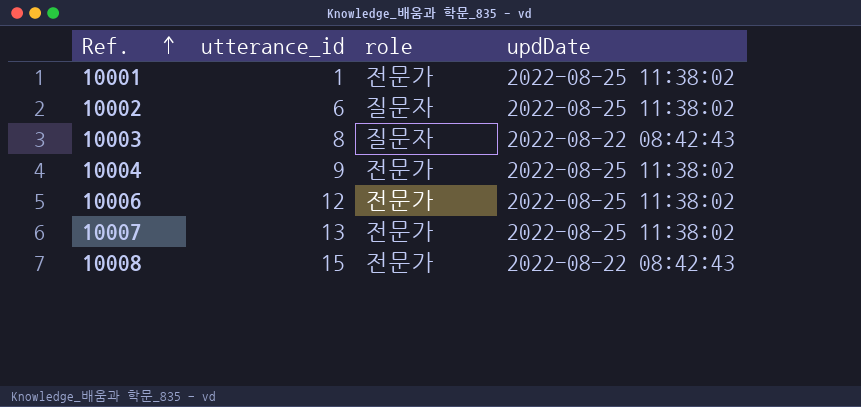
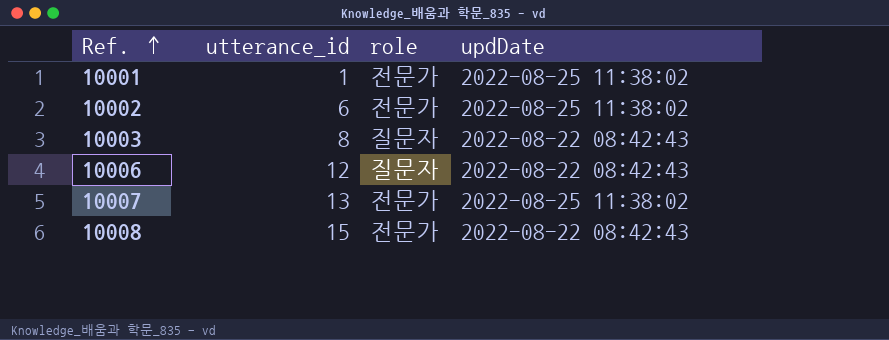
row 10004: 9 | 전문가 | 2022-08-25 11:38:02 -> none
10002 | role: 질문자 -> 전문가
10006 | role: 전문가 -> 질문자
10006 | updDate: 2022-08-25 11:38:02 -> 2022-08-22 08:42:43

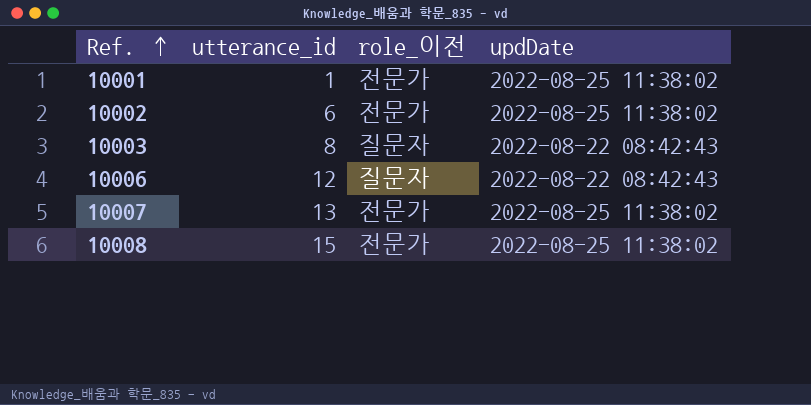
column name: role -> role_이전
10008 | updDate: 2022-08-22 08:42:43 -> 2022-08-25 11:38:02

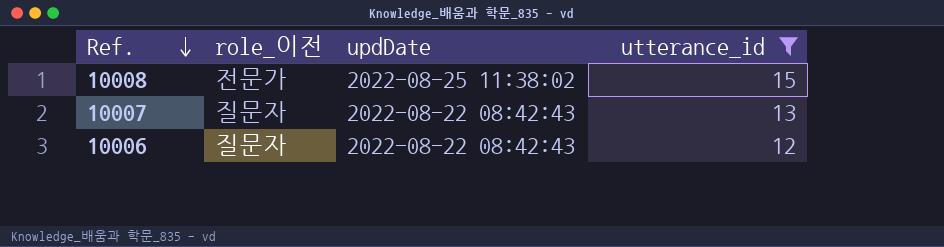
filter: none -> utterance_id >= 12
row order: Ref. ascending -> Ref. descending
column utterance_id | position: 2 -> 4
10007 | role_이전: 전문가 -> 질문자
10007 | updDate: 2022-08-25 11:38:02 -> 2022-08-22 08:42:43

